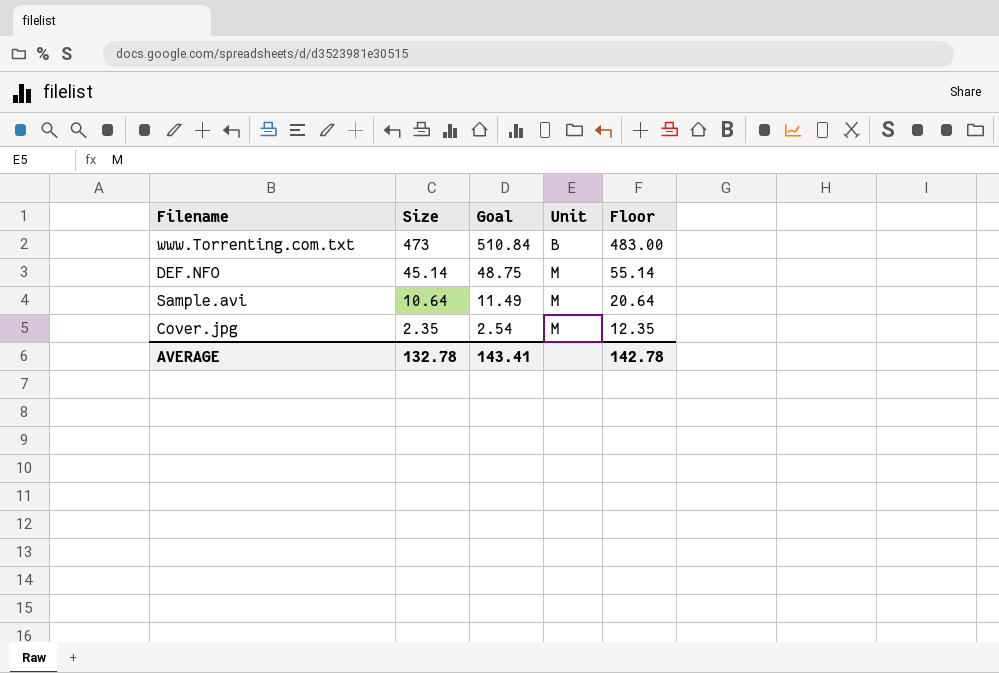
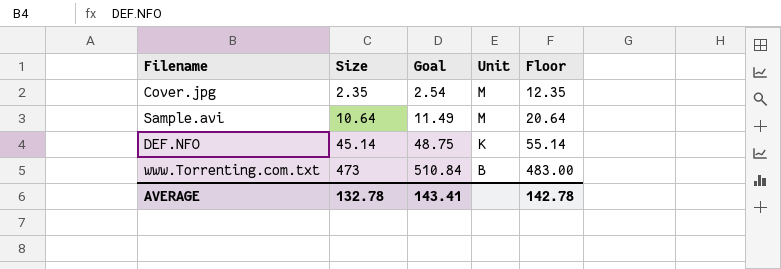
row order: Size descending -> Size ascending
DEF.NFO | Unit: M -> K

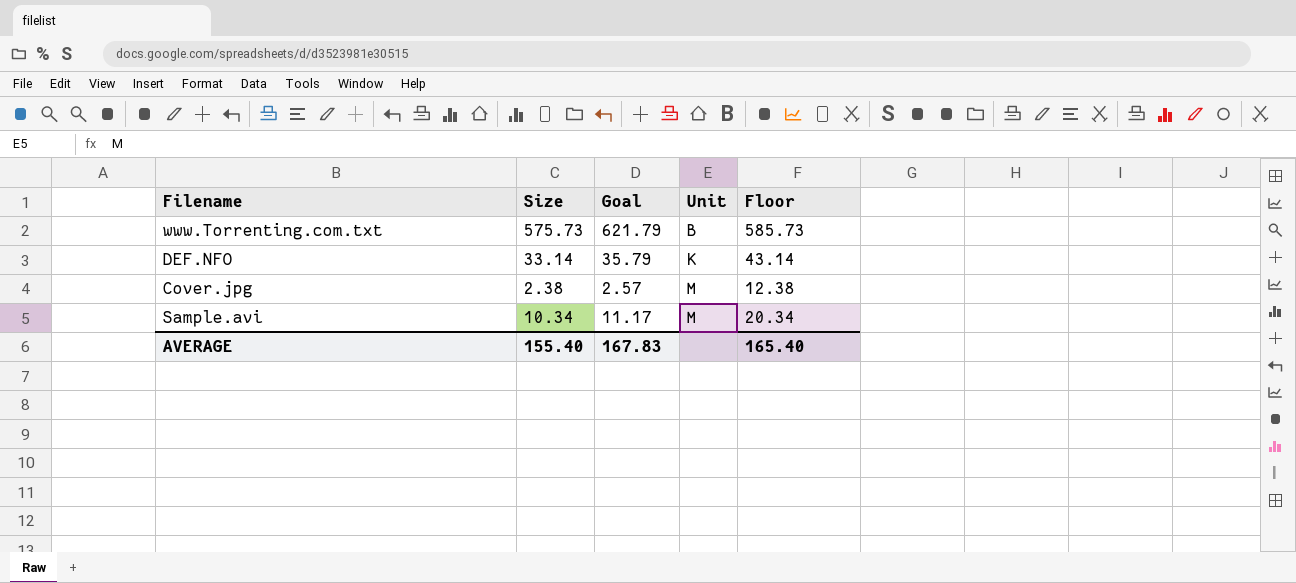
row order: Size ascending -> Unit ascending
www.Torrenting.com.txt | Size: 473 -> 575.73
www.Torrenting.com.txt | Goal: 510.84 -> 621.79
www.Torrenting.com.txt | Floor: 483.00 -> 585.73
DEF.NFO | Size: 45.14 -> 33.14
DEF.NFO | Goal: 48.75 -> 35.79
DEF.NFO | Floor: 55.14 -> 43.14
Cover.jpg | Size: 2.35 -> 2.38
Cover.jpg | Goal: 2.54 -> 2.57
Cover.jpg | Floor: 12.35 -> 12.38
Sample.avi | Size: 10.64 -> 10.34
Sample.avi | Goal: 11.49 -> 11.17
Sample.avi | Floor: 20.64 -> 20.34
AVERAGE | Size: 132.78 -> 155.40
AVERAGE | Goal: 143.41 -> 167.83
AVERAGE | Floor: 142.78 -> 165.40

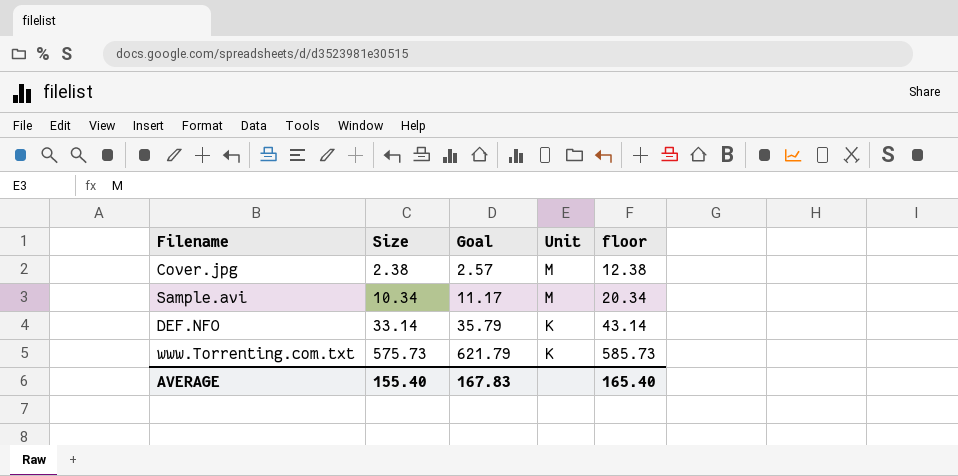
row order: Unit ascending -> Size ascending
column name: Floor -> floor
www.Torrenting.com.txt | Unit: B -> K

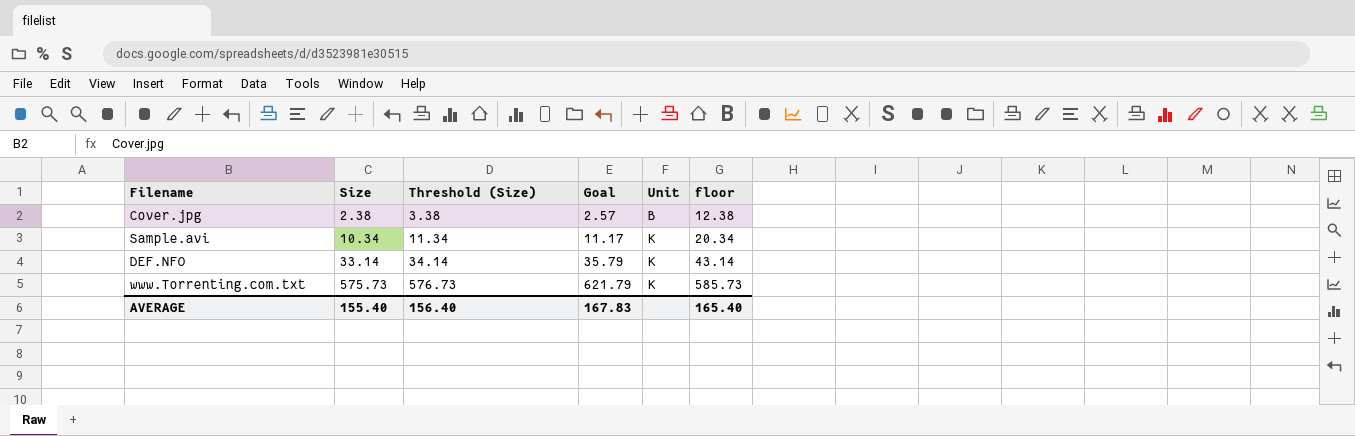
column Threshold (Size) | formula: none -> [Size] + 1
Cover.jpg | Unit: M -> B
Sample.avi | Unit: M -> K

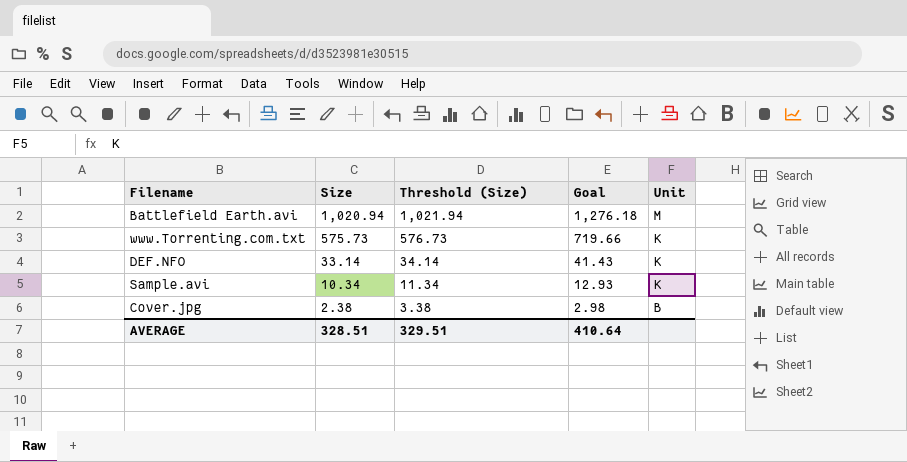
row order: Size ascending -> Size descending
column floor | formula: [Size] + 10 -> none
column Goal | formula: [Size] * 1.08 -> [Size] * 1.25
row Battlefield Earth.avi: none -> 1,020.94 | 1,021.94 | 1,276.18 | M
AVERAGE | Size: 155.40 -> 328.51
AVERAGE | Threshold (Size): 156.40 -> 329.51
AVERAGE | Goal: 167.83 -> 410.64

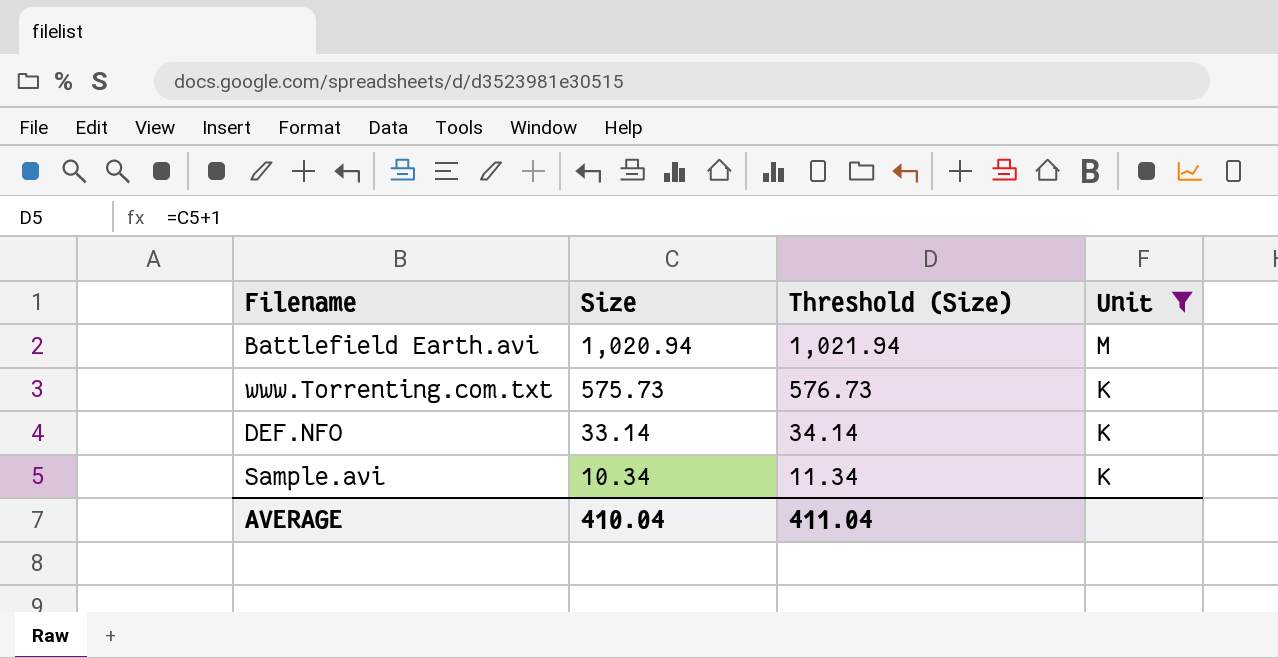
filter: none -> Unit != B
column Goal | formula: [Size] * 1.25 -> none
AVERAGE | Size: 328.51 -> 410.04
AVERAGE | Threshold (Size): 329.51 -> 411.04

